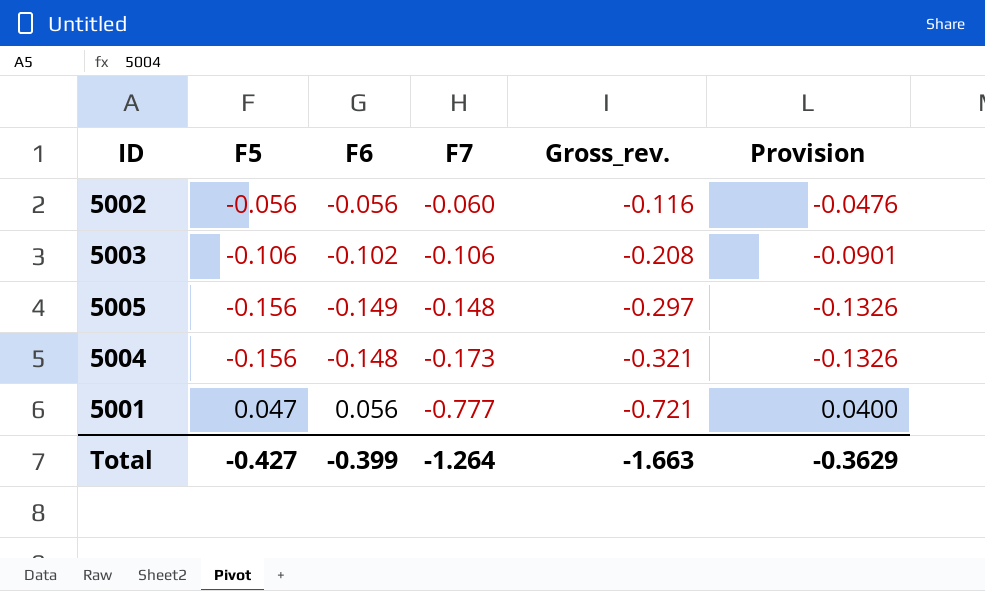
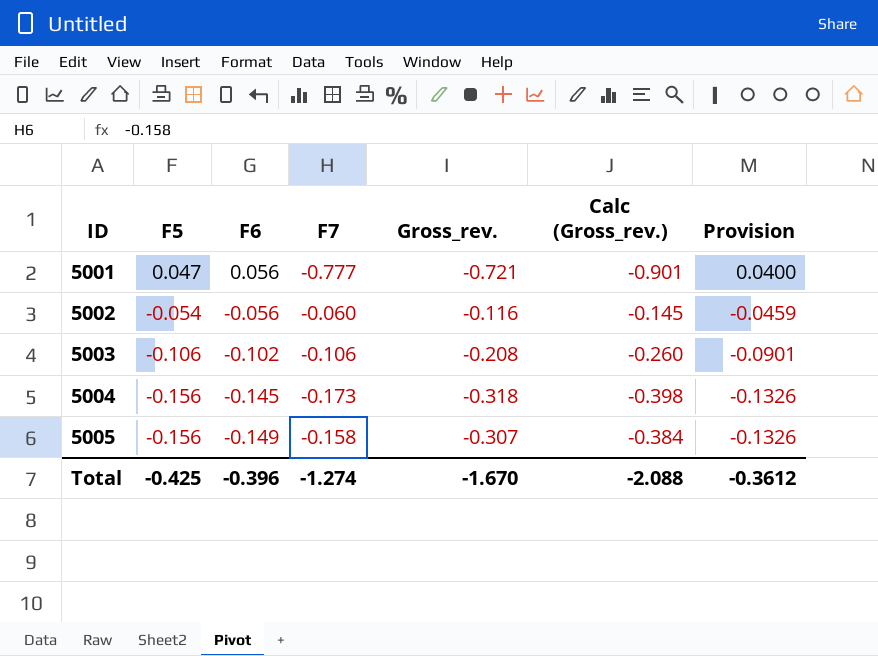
row order: F7 descending -> ID ascending
column Calc (Gross_rev.) | formula: none -> [Gross_rev.] * 1.25
5002 | F5: -0.056 -> -0.054
5002 | Provision: -0.0476 -> -0.0459
5004 | F6: -0.148 -> -0.145
5004 | Gross_rev.: -0.321 -> -0.318
5005 | F7: -0.148 -> -0.158
5005 | Gross_rev.: -0.297 -> -0.307
Total | F5: -0.427 -> -0.425
Total | F6: -0.399 -> -0.396
Total | F7: -1.264 -> -1.274
Total | Gross_rev.: -1.663 -> -1.670
Total | Provision: -0.3629 -> -0.3612

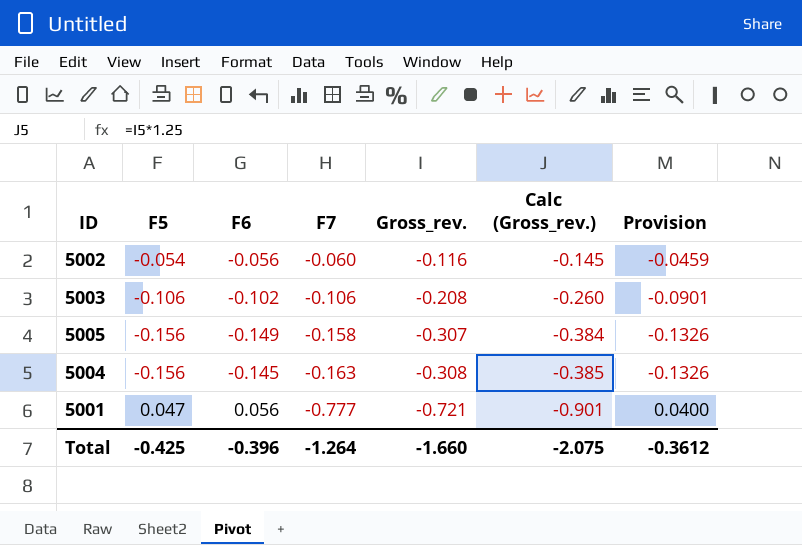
row order: ID ascending -> F7 descending
5004 | F7: -0.173 -> -0.163
5004 | Gross_rev.: -0.318 -> -0.308
5004 | Calc (Gross_rev.): -0.398 -> -0.385
Total | F7: -1.274 -> -1.264
Total | Gross_rev.: -1.670 -> -1.660
Total | Calc (Gross_rev.): -2.088 -> -2.075

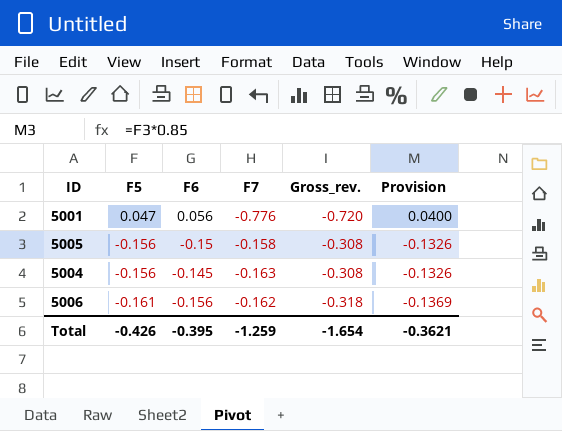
row order: F7 descending -> F5 descending
column Calc (Gross_rev.) | formula: [Gross_rev.] * 1.25 -> none
row 5002: -0.054 | -0.056 | -0.060 | -0.116 | -0.145 | -0.0459 -> none
row 5003: -0.106 | -0.102 | -0.106 | -0.208 | -0.260 | -0.0901 -> none
5001 | F7: -0.777 -> -0.776
5001 | Gross_rev.: -0.721 -> -0.720
5005 | F6: -0.149 -> -0.15
5005 | Gross_rev.: -0.307 -> -0.308
row 5006: none -> -0.161 | -0.156 | -0.162 | -0.318 | -0.1369
Total | F5: -0.425 -> -0.426
Total | F6: -0.396 -> -0.395
Total | F7: -1.264 -> -1.259
Total | Gross_rev.: -1.660 -> -1.654
Total | Provision: -0.3612 -> -0.3621

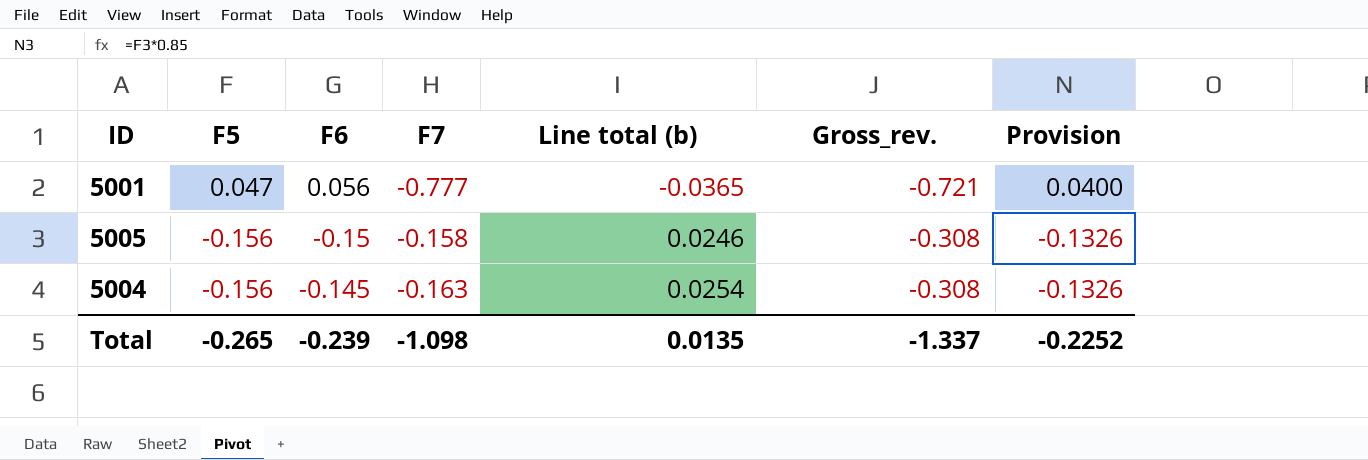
column Line total (b) | formula: none -> [F5] * [F7]
row 5006: -0.161 | -0.156 | -0.162 | -0.318 | -0.1369 -> none
5001 | F7: -0.776 -> -0.777
5001 | Gross_rev.: -0.720 -> -0.721
Total | F5: -0.426 -> -0.265
Total | F6: -0.395 -> -0.239
Total | F7: -1.259 -> -1.098
Total | Gross_rev.: -1.654 -> -1.337
Total | Provision: -0.3621 -> -0.2252

